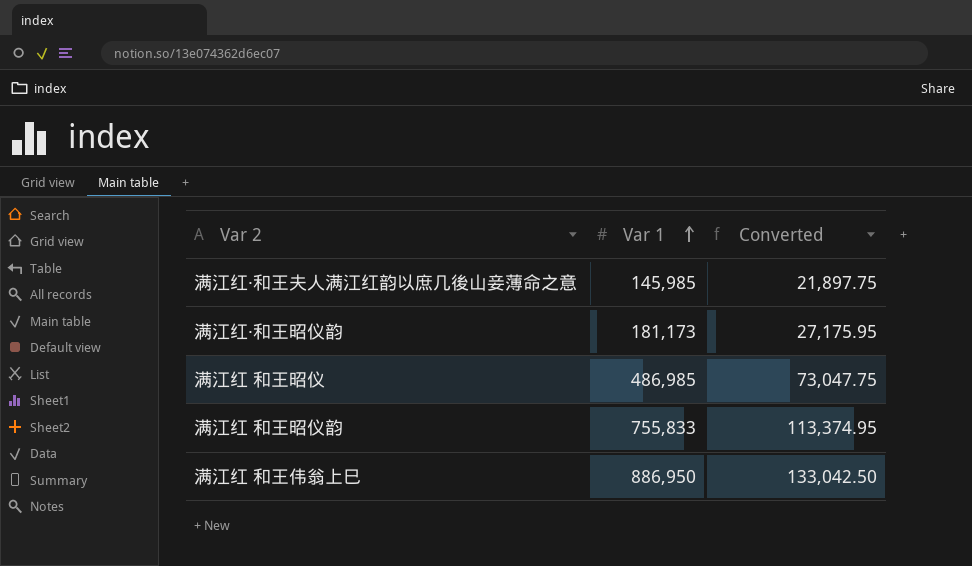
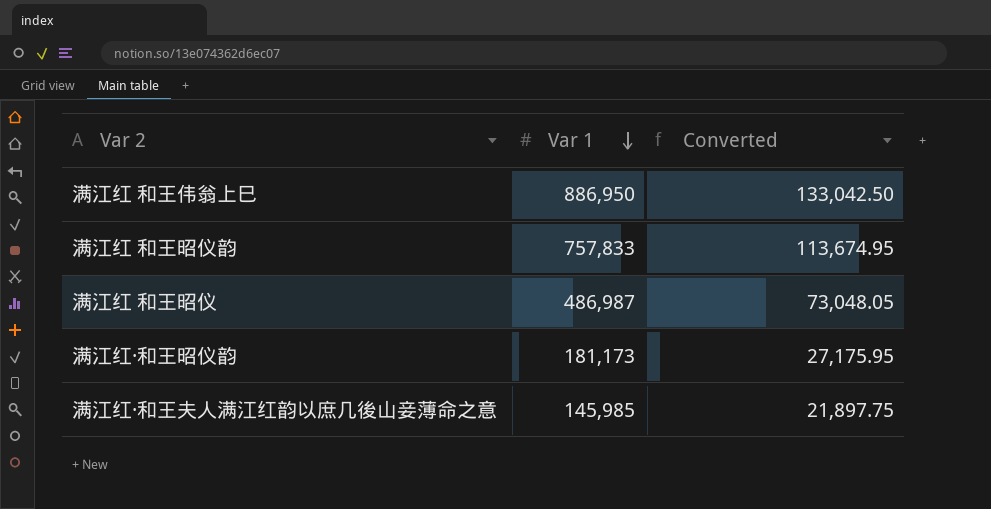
row order: Var 1 ascending -> Var 1 descending
满江红 和王昭仪韵 | Var 1: 755,833 -> 757,833
满江红 和王昭仪韵 | Converted: 113,374.95 -> 113,674.95
满江红 和王昭仪 | Var 1: 486,985 -> 486,987
满江红 和王昭仪 | Converted: 73,047.75 -> 73,048.05

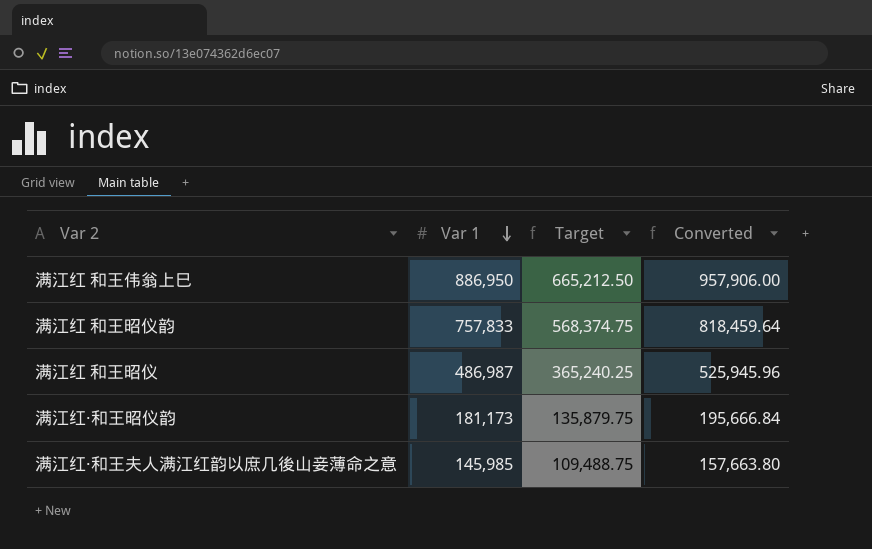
column Target | formula: none -> [Var 1] * 0.75
column Converted | formula: [Var 1] * 0.15 -> [Var 1] * 1.08

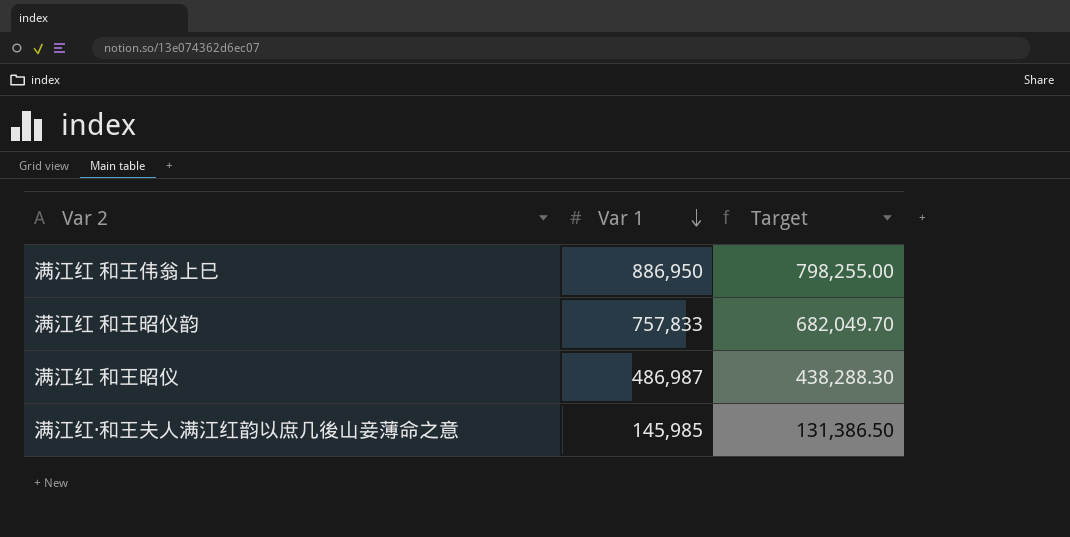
column Converted | formula: [Var 1] * 1.08 -> none
column Target | formula: [Var 1] * 0.75 -> [Var 1] * 0.9
row 满江红·和王昭仪韵: 181,173 | 135,879.75 | 195,666.84 -> none

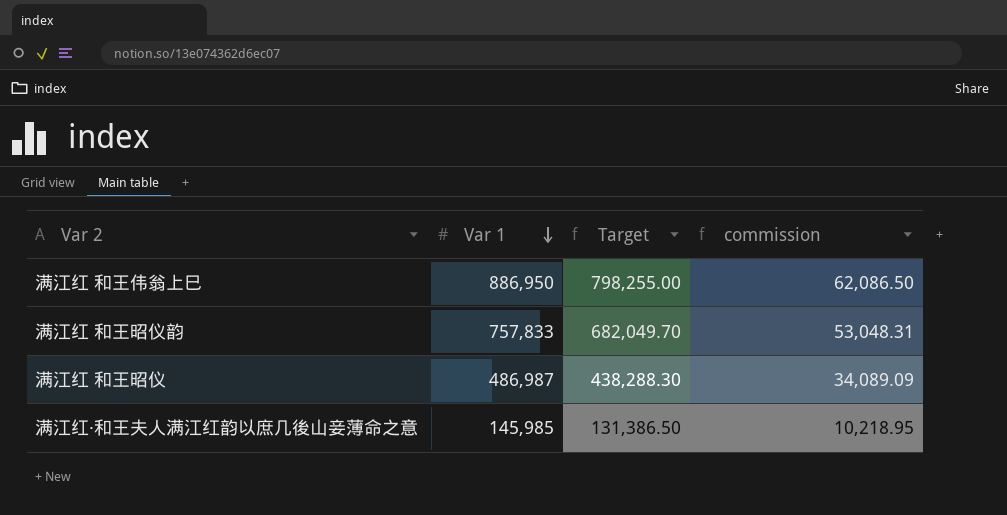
column commission | formula: none -> [Var 1] * 0.07

